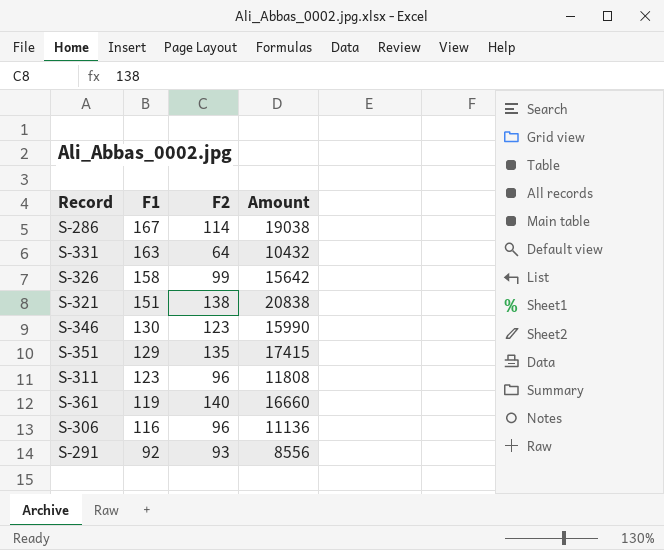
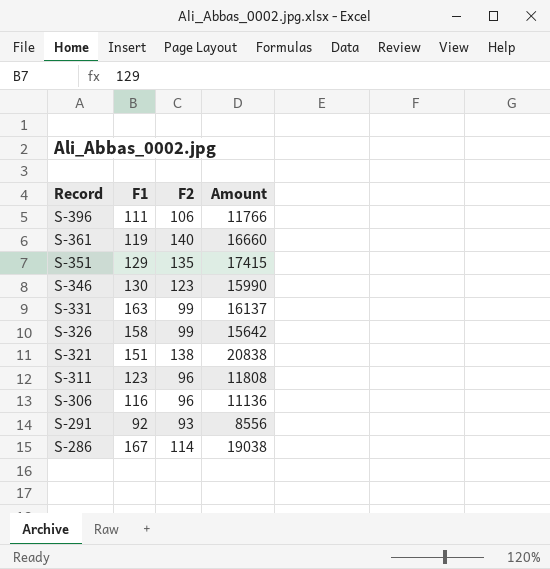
row order: F1 descending -> Record descending
row S-396: none -> 111 | 106 | 11766
S-331 | F2: 64 -> 99
S-331 | Amount: 10432 -> 16137

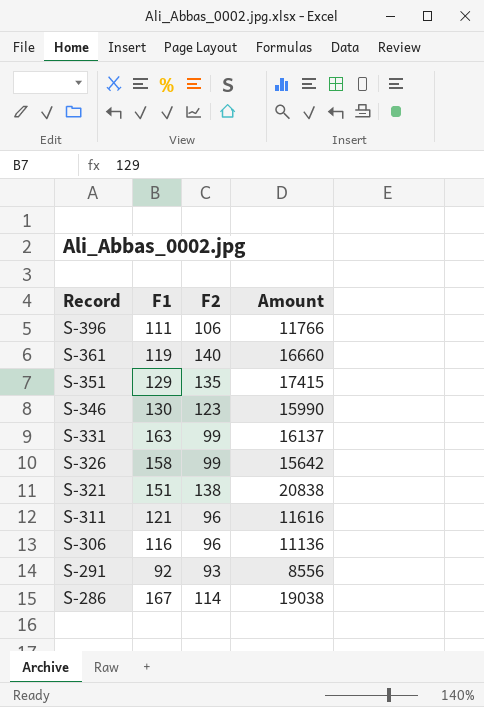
S-311 | F1: 123 -> 121
S-311 | Amount: 11808 -> 11616

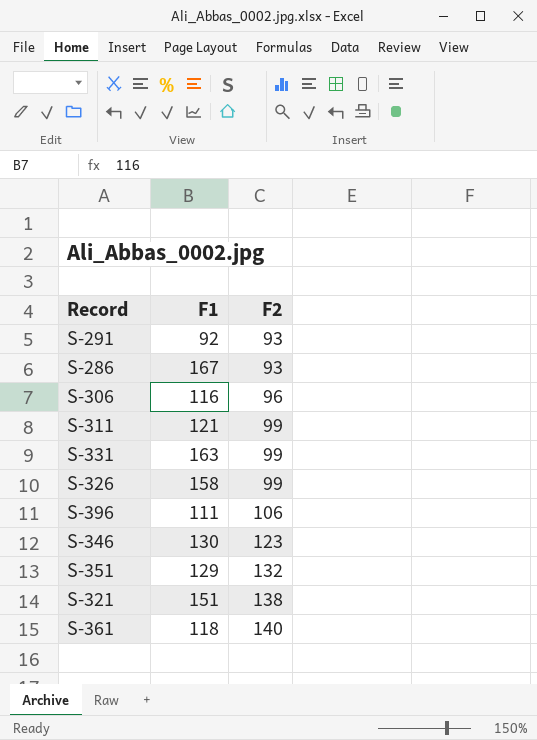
row order: Record descending -> F2 ascending
column Amount | formula: [F1] * [F2] -> none
S-286 | F2: 114 -> 93
S-311 | F2: 96 -> 99
S-351 | F2: 135 -> 132
S-361 | F1: 119 -> 118

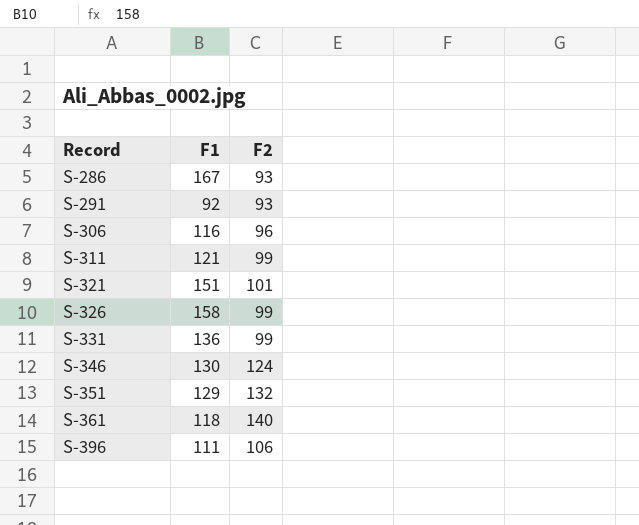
row order: F2 ascending -> Record ascending
S-321 | F2: 138 -> 101
S-331 | F1: 163 -> 136
S-346 | F2: 123 -> 124

